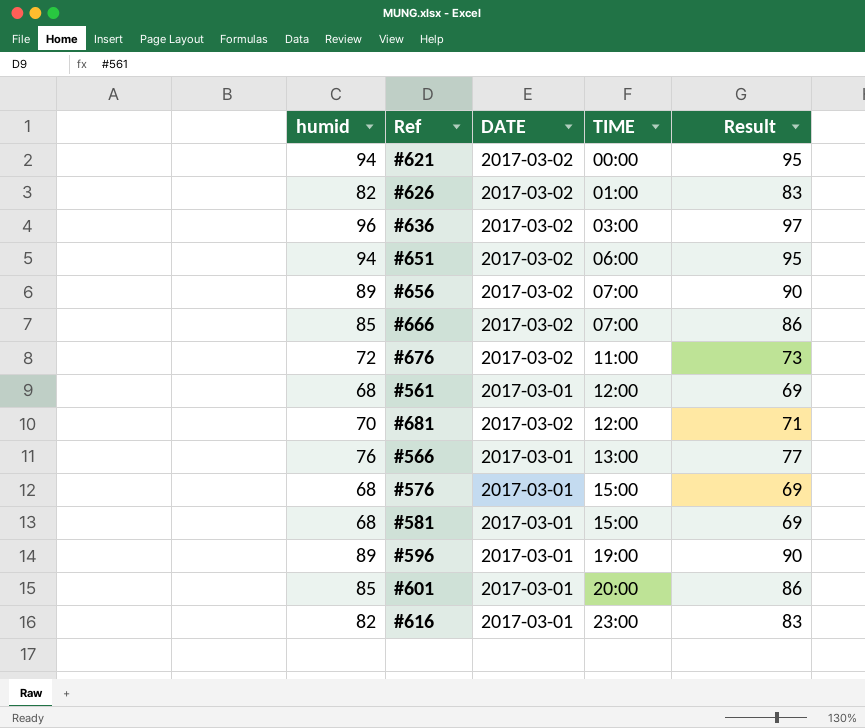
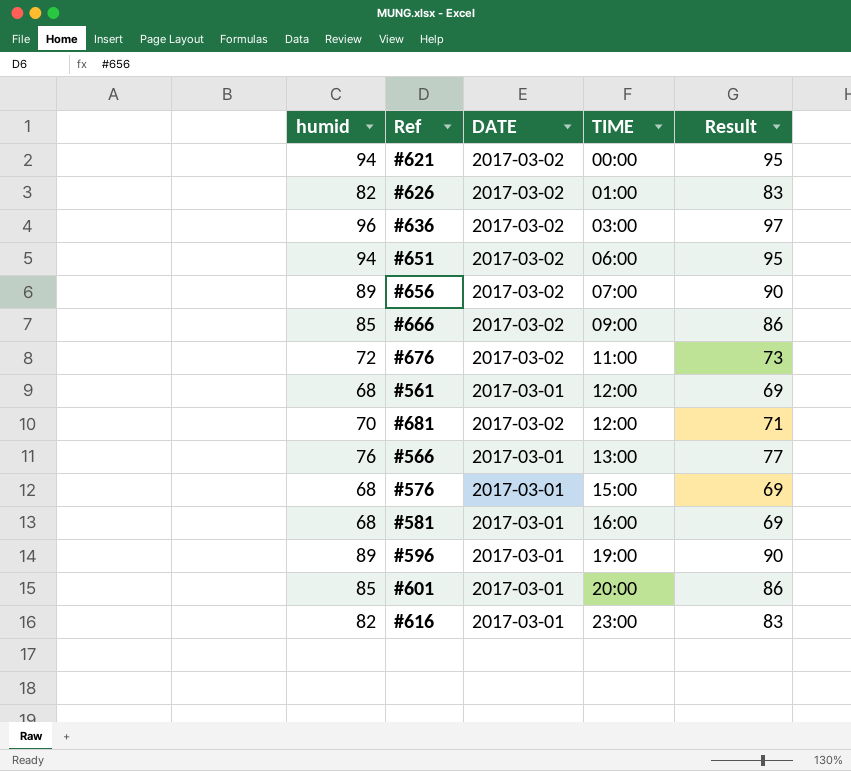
#666 | TIME: 07:00 -> 09:00
#581 | TIME: 15:00 -> 16:00

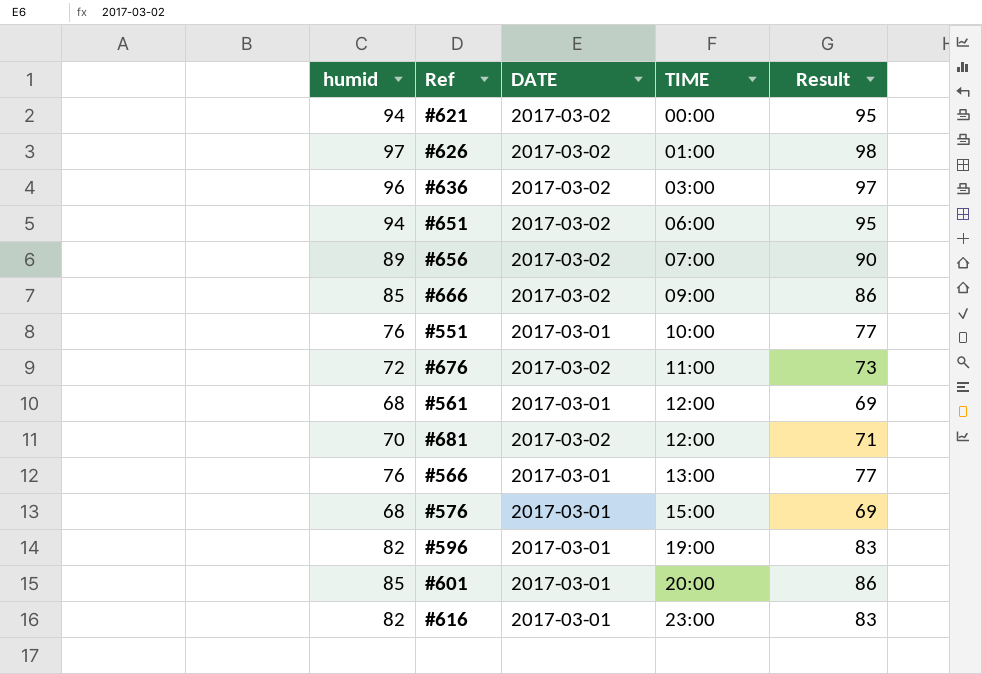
row #581: 68 | 2017-03-01 | 16:00 | 69 -> none
#626 | humid: 82 -> 97
#626 | Result: 83 -> 98
row #551: none -> 76 | 2017-03-01 | 10:00 | 77
#596 | humid: 89 -> 82
#596 | Result: 90 -> 83

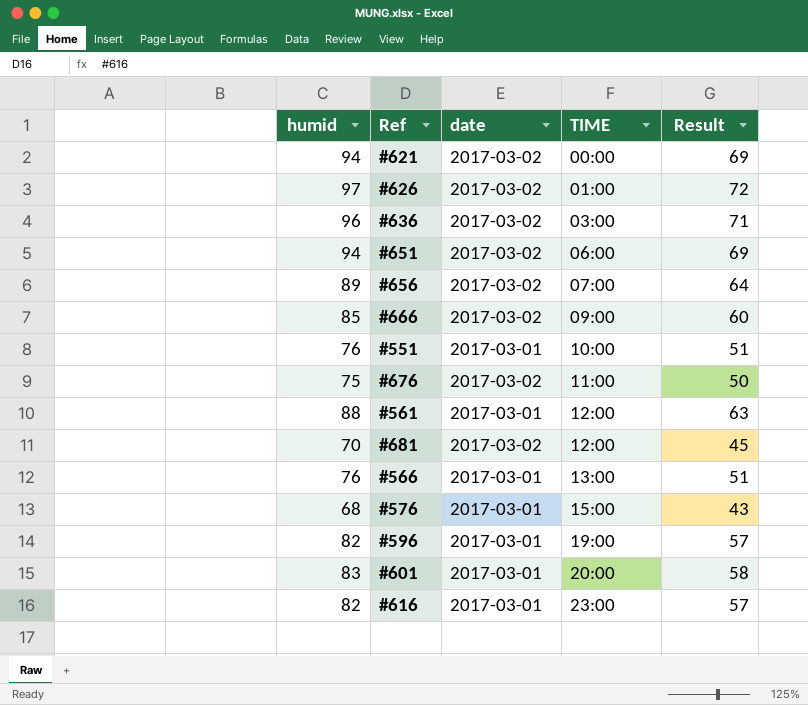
column name: DATE -> date
column Result | formula: [humid] + 1 -> [humid] - 25
#676 | humid: 72 -> 75
#561 | humid: 68 -> 88
#601 | humid: 85 -> 83

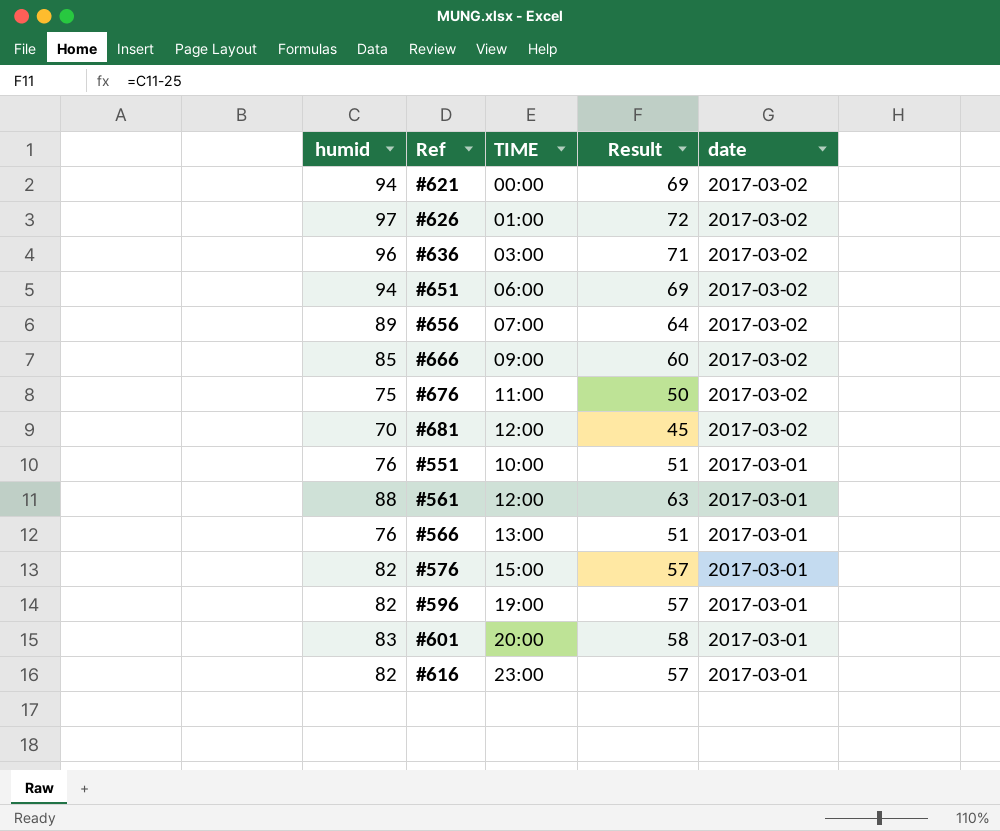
row order: TIME ascending -> date descending
column date | position: 3 -> 5
#576 | humid: 68 -> 82
#576 | Result: 43 -> 57

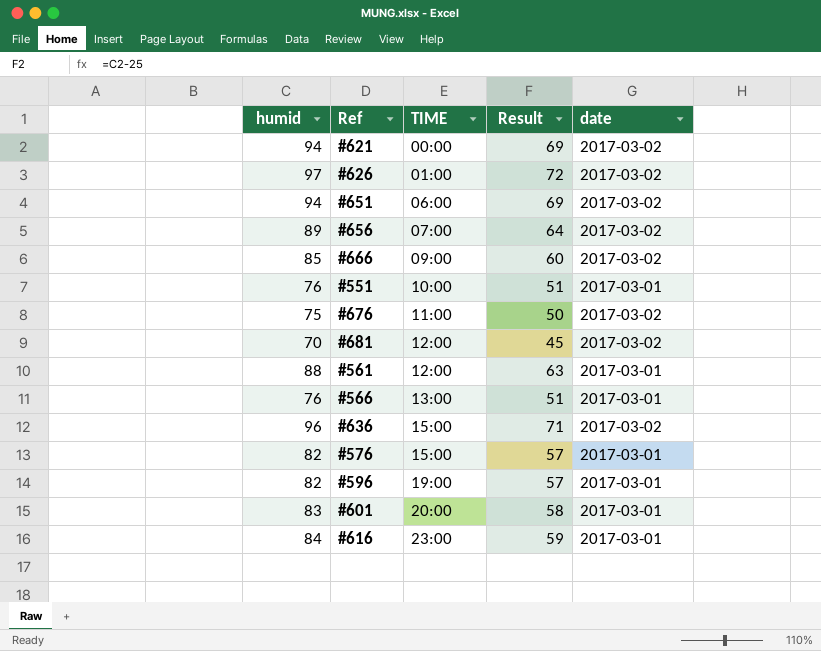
row order: date descending -> TIME ascending
#636 | TIME: 03:00 -> 15:00
#616 | humid: 82 -> 84
#616 | Result: 57 -> 59

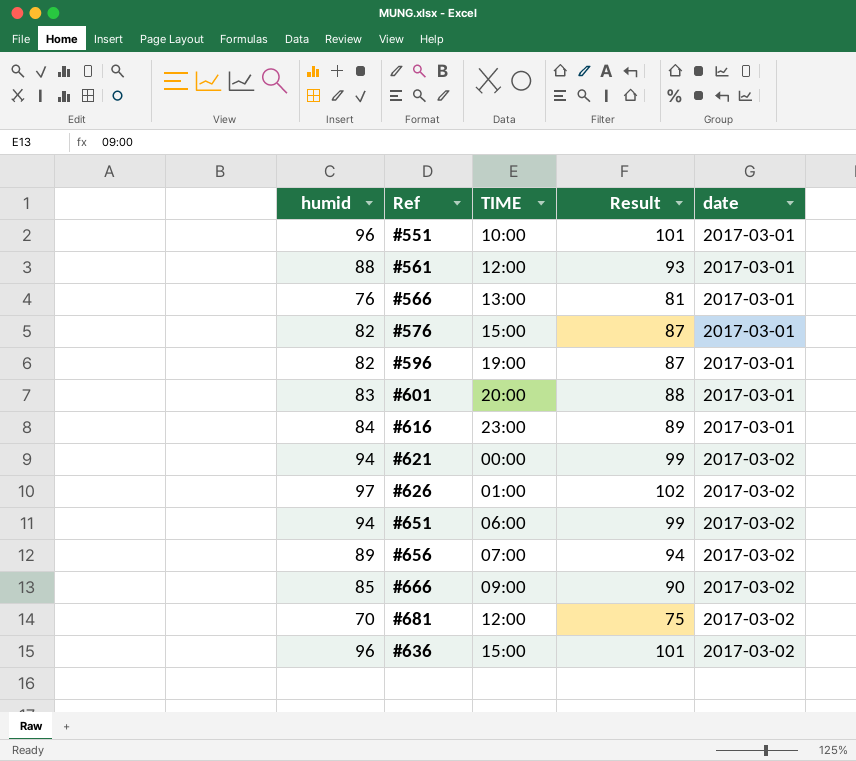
row order: TIME ascending -> date ascending
column Result | formula: [humid] - 25 -> [humid] + 5
row #676: 75 | 11:00 | 50 | 2017-03-02 -> none
#551 | humid: 76 -> 96

